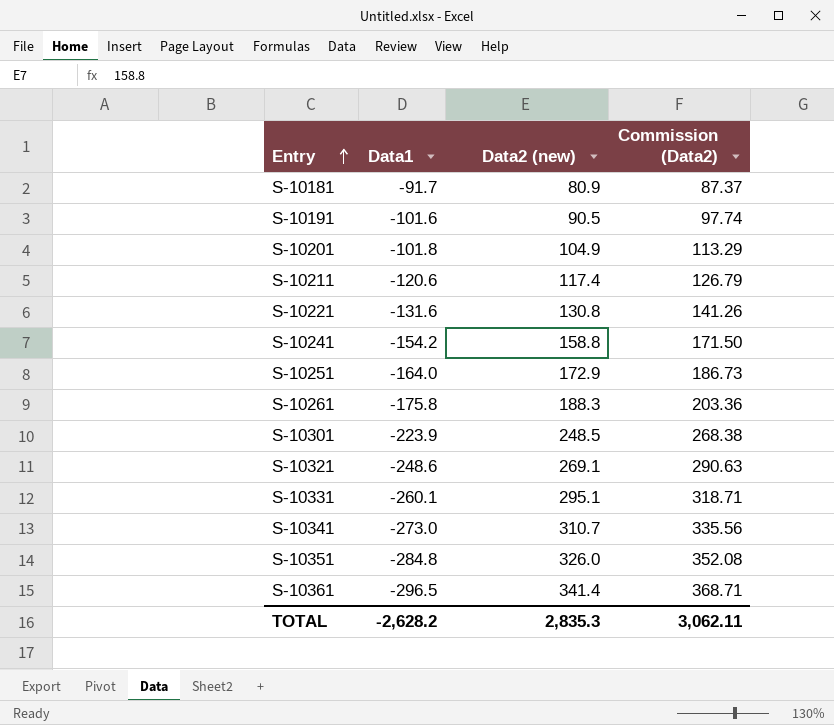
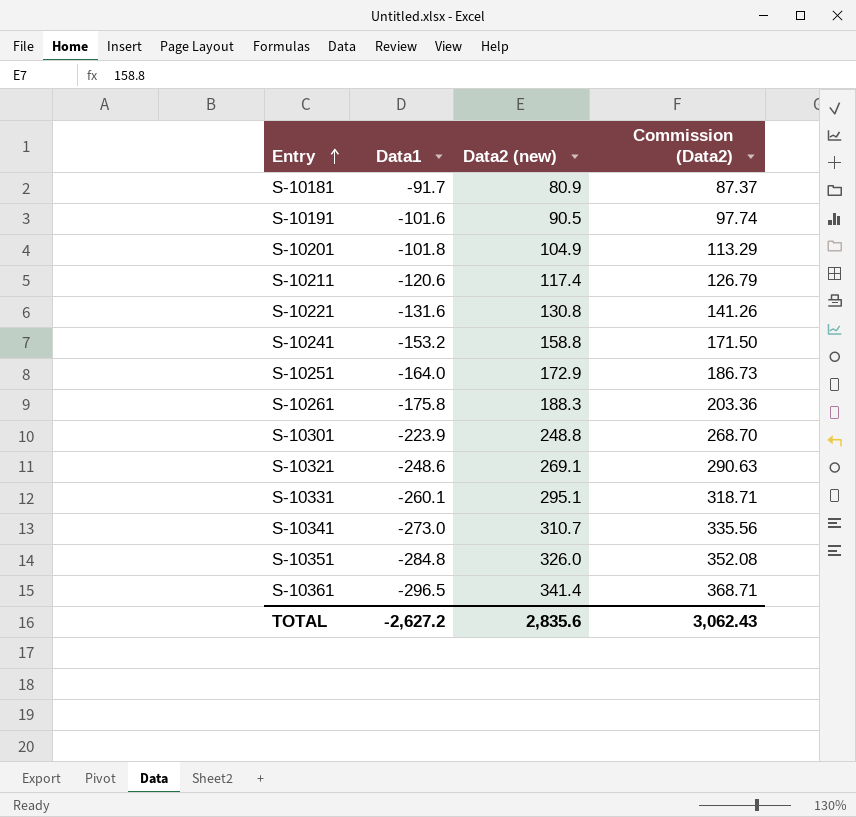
S-10241 | Data1: -154.2 -> -153.2
S-10301 | Data2 (new): 248.5 -> 248.8
S-10301 | Commission (Data2): 268.38 -> 268.70
TOTAL | Data1: -2,628.2 -> -2,627.2
TOTAL | Data2 (new): 2,835.3 -> 2,835.6
TOTAL | Commission (Data2): 3,062.11 -> 3,062.43

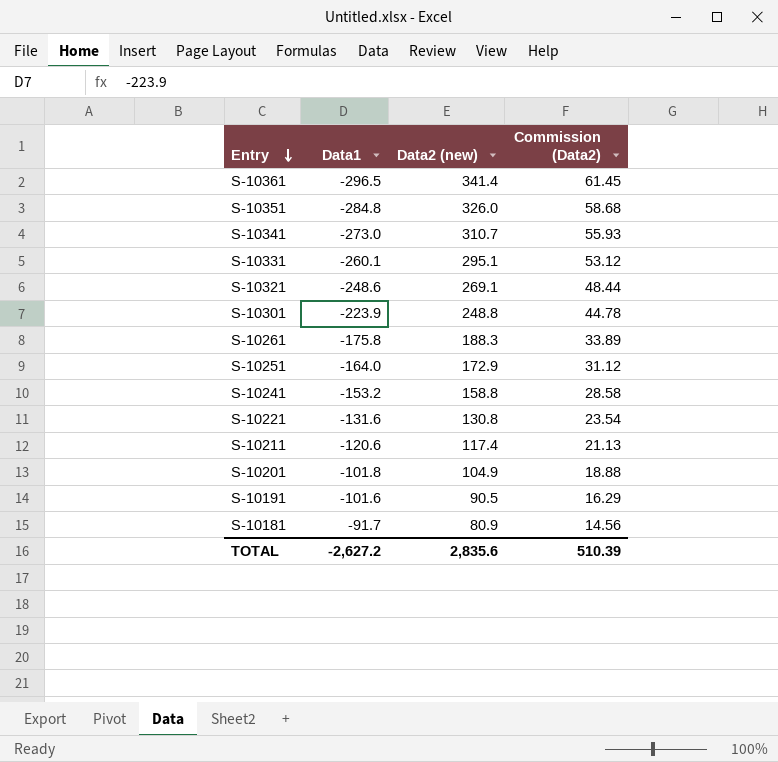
row order: Entry ascending -> Entry descending
column Commission (Data2) | formula: [Data2 (new)] * 1.08 -> [Data2 (new)] * 0.18
TOTAL | Commission (Data2): 3,062.43 -> 510.39

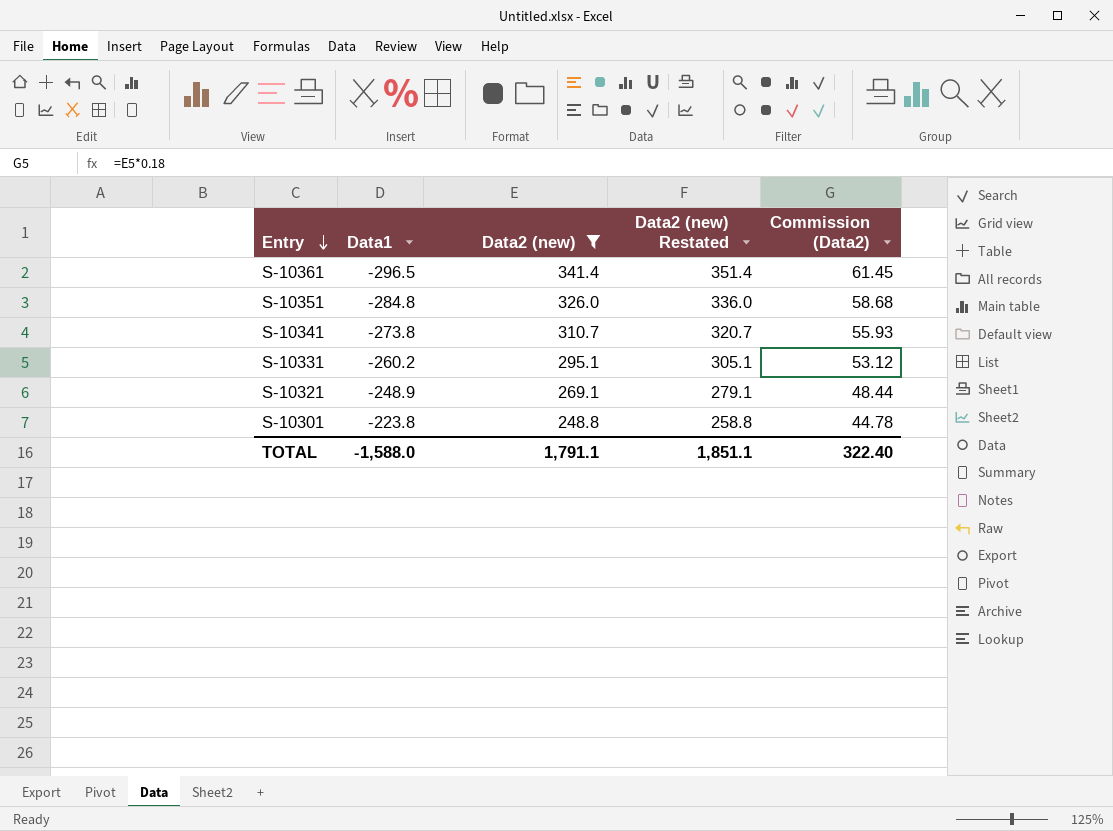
filter: none -> Data2 (new) >= 248.8
column Data2 (new) Restated | formula: none -> [Data2 (new)] + 10
S-10341 | Data1: -273.0 -> -273.8
S-10331 | Data1: -260.1 -> -260.2
S-10321 | Data1: -248.6 -> -248.9
S-10301 | Data1: -223.9 -> -223.8
TOTAL | Data1: -2,627.2 -> -1,588.0
TOTAL | Data2 (new): 2,835.6 -> 1,791.1
TOTAL | Commission (Data2): 510.39 -> 322.40

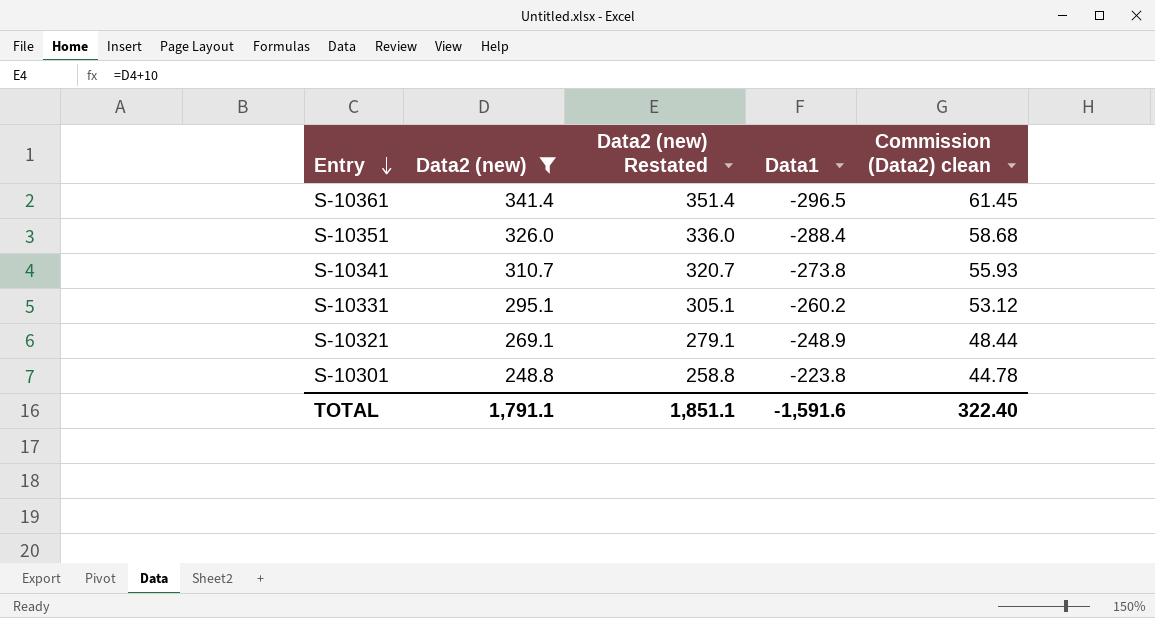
column Data1 | position: 2 -> 4
column name: Commission (Data2) -> Commission (Data2) clean
S-10351 | Data1: -284.8 -> -288.4
TOTAL | Data1: -1,588.0 -> -1,591.6

